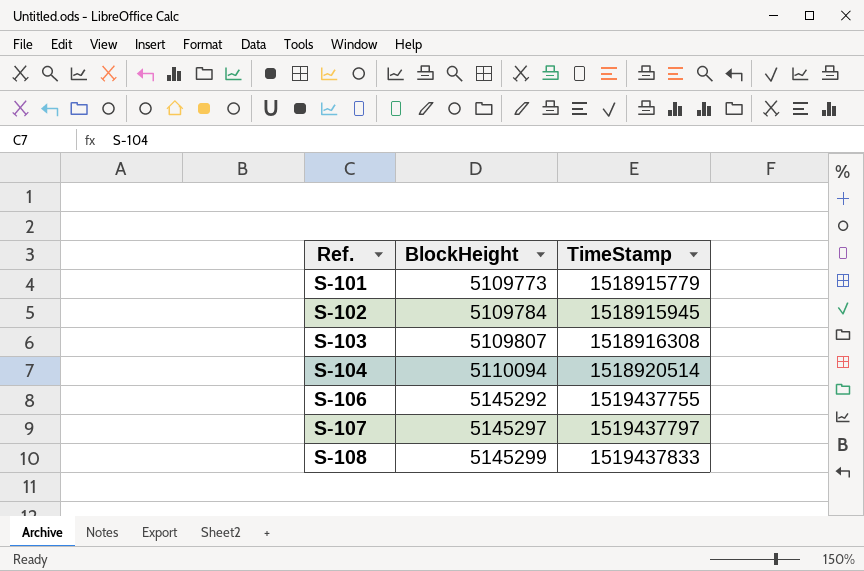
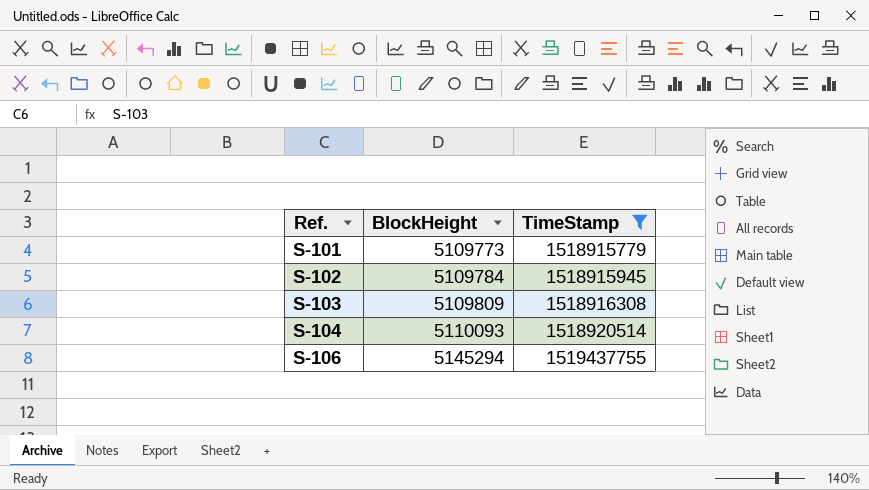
filter: none -> TimeStamp <= 1519437755
S-103 | BlockHeight: 5109807 -> 5109809
S-104 | BlockHeight: 5110094 -> 5110093
S-106 | BlockHeight: 5145292 -> 5145294

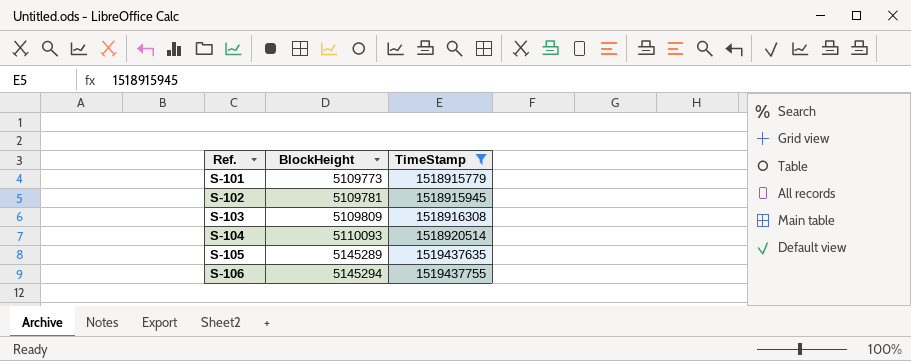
S-102 | BlockHeight: 5109784 -> 5109781
row S-105: none -> 5145289 | 1519437635

